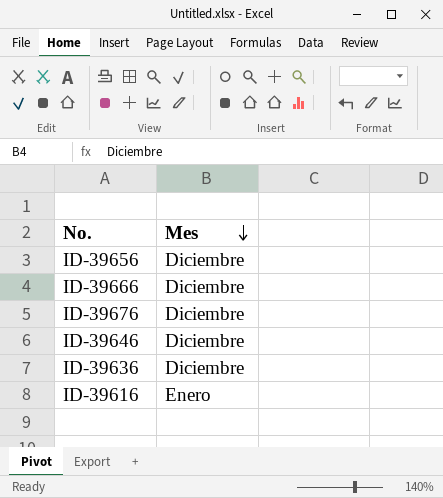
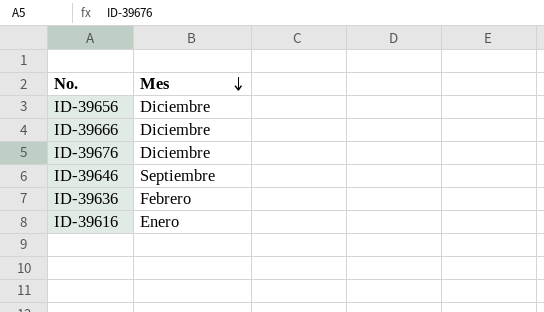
ID-39646 | Mes: Diciembre -> Septiembre
ID-39636 | Mes: Diciembre -> Febrero

